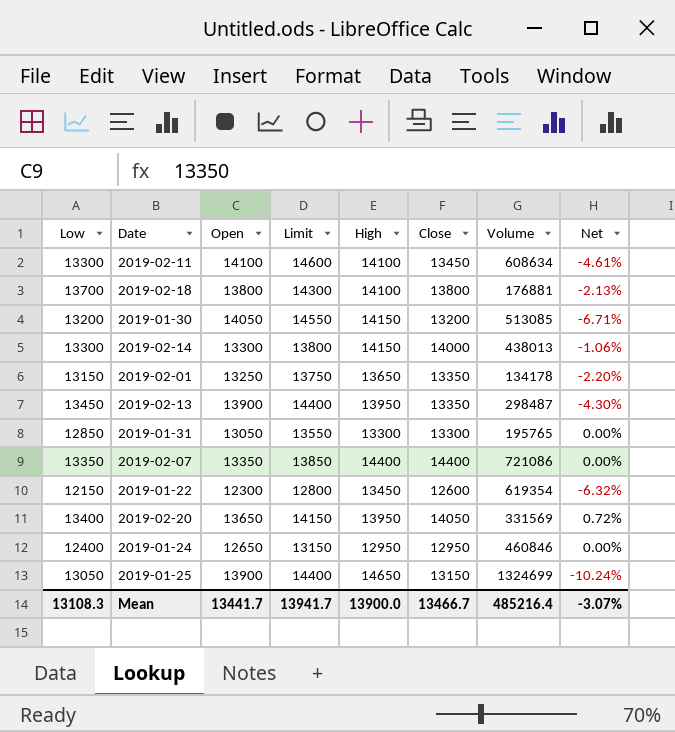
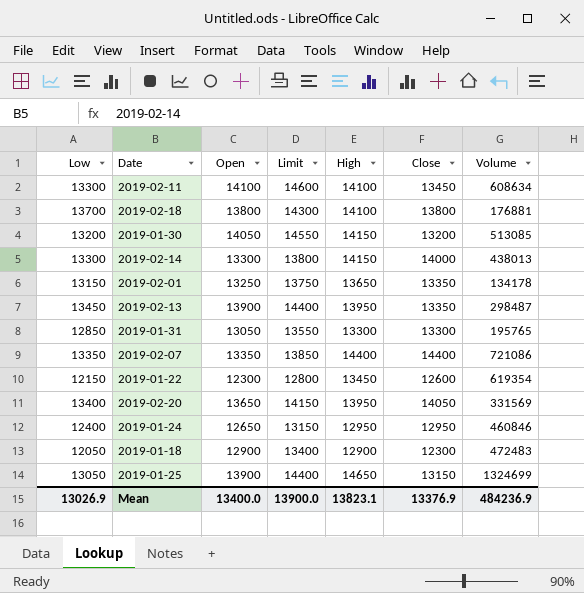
column Net | formula: ([Close] - [High]) / [High] -> none
row 2019-01-18: none -> 12050 | 12900 | 13400 | 12900 | 12300 | 472483
Mean | Low: 13108.3 -> 13026.9
Mean | Open: 13441.7 -> 13400.0
Mean | Limit: 13941.7 -> 13900.0
Mean | High: 13900.0 -> 13823.1
Mean | Close: 13466.7 -> 13376.9
Mean | Volume: 485216.4 -> 484236.9

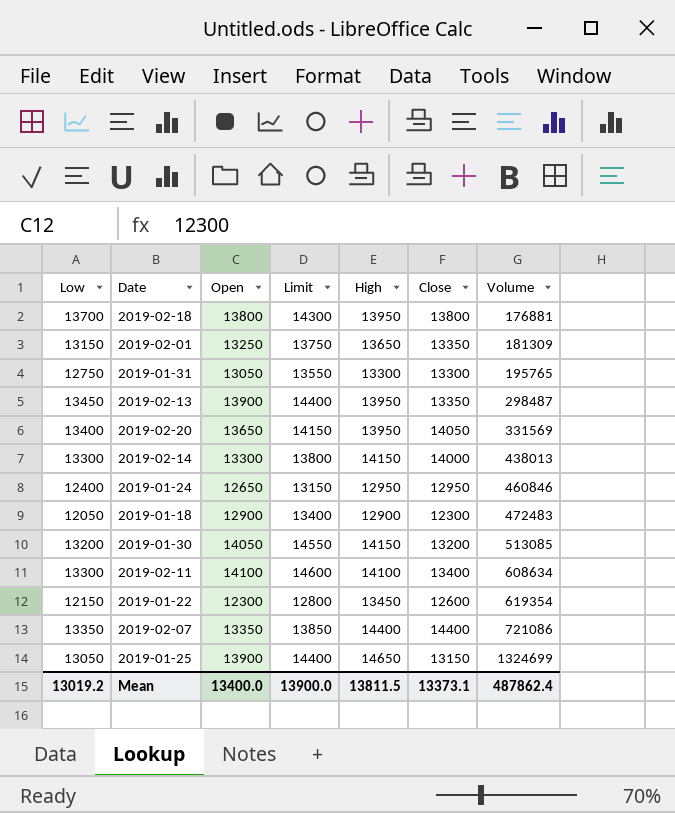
row order: none -> Volume ascending
2019-02-18 | High: 14100 -> 13950
2019-02-01 | Volume: 134178 -> 181309
2019-01-31 | Low: 12850 -> 12750
2019-02-11 | Close: 13450 -> 13400
Mean | Low: 13026.9 -> 13019.2
Mean | High: 13823.1 -> 13811.5
Mean | Close: 13376.9 -> 13373.1
Mean | Volume: 484236.9 -> 487862.4

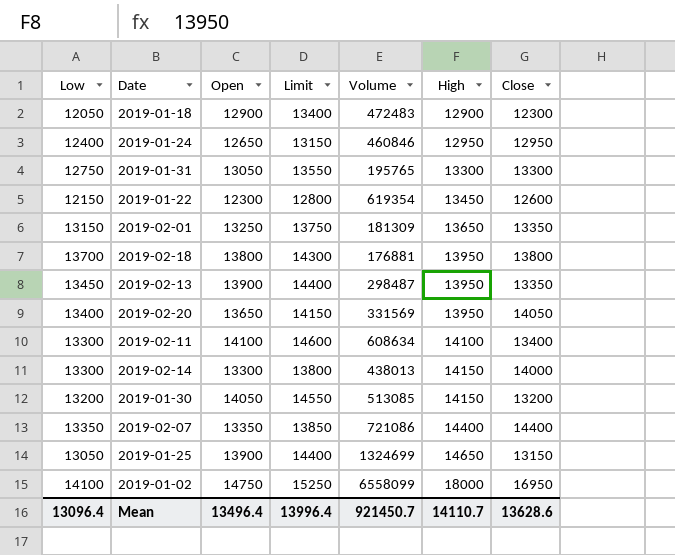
row order: Volume ascending -> High ascending
column Volume | position: 7 -> 5
row 2019-01-02: none -> 14100 | 14750 | 15250 | 6558099 | 18000 | 16950
Mean | Low: 13019.2 -> 13096.4
Mean | Open: 13400.0 -> 13496.4
Mean | Limit: 13900.0 -> 13996.4
Mean | Volume: 487862.4 -> 921450.7
Mean | High: 13811.5 -> 14110.7
Mean | Close: 13373.1 -> 13628.6

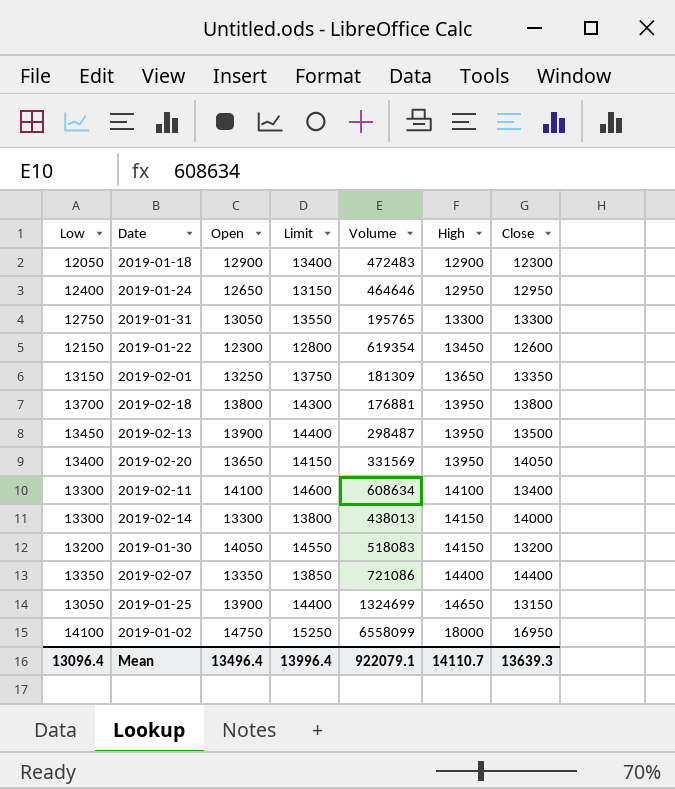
2019-01-24 | Volume: 460846 -> 464646
2019-02-13 | Close: 13350 -> 13500
2019-01-30 | Volume: 513085 -> 518083
Mean | Volume: 921450.7 -> 922079.1
Mean | Close: 13628.6 -> 13639.3

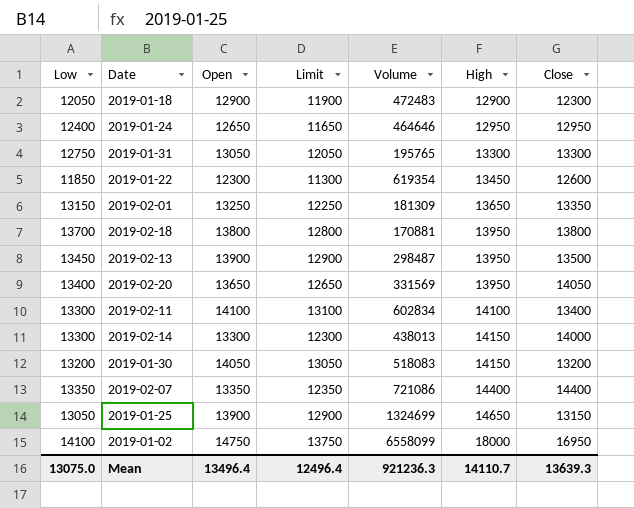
column Limit | formula: [Open] + 500 -> [Open] - 1000
2019-01-22 | Low: 12150 -> 11850
2019-02-18 | Volume: 176881 -> 170881
2019-02-11 | Volume: 608634 -> 602834
Mean | Low: 13096.4 -> 13075.0
Mean | Limit: 13996.4 -> 12496.4
Mean | Volume: 922079.1 -> 921236.3

